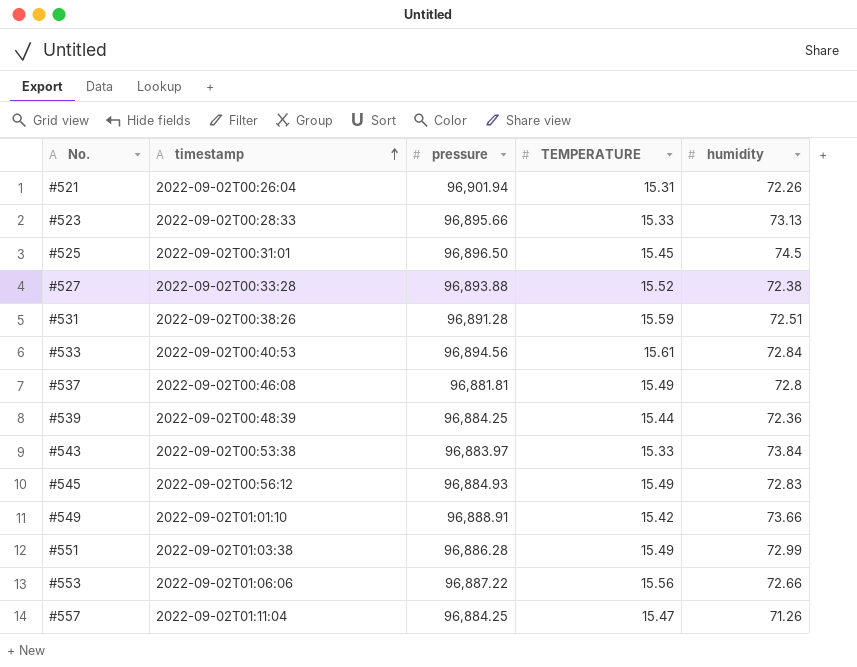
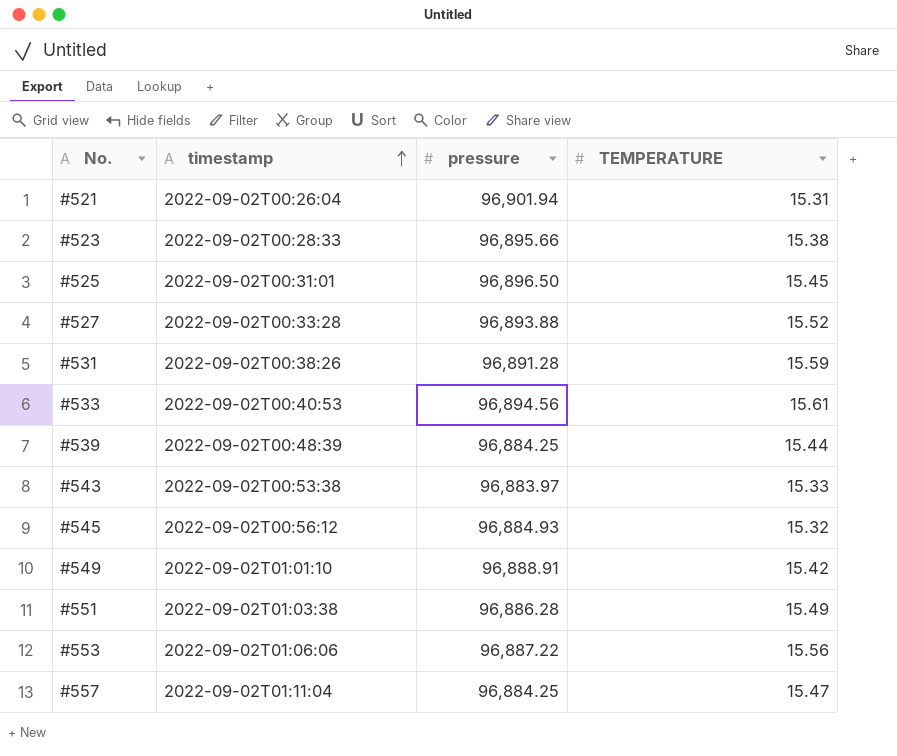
column humidity | position: 5 -> none
row #537: 2022-09-02T00:46:08 | 96,881.81 | 15.49 | 72.8 -> none
#523 | TEMPERATURE: 15.33 -> 15.38
#545 | TEMPERATURE: 15.49 -> 15.32

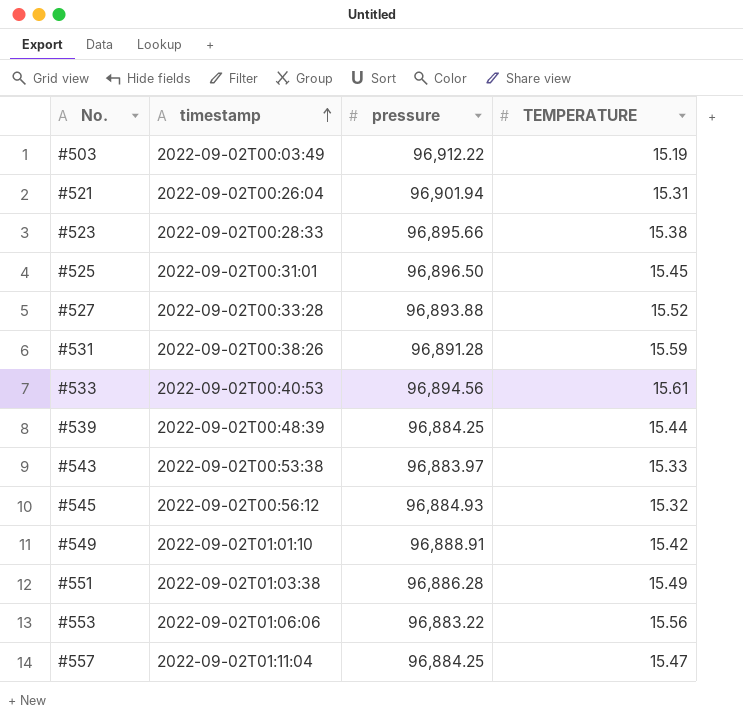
row #503: none -> 2022-09-02T00:03:49 | 96,912.22 | 15.19
#553 | pressure: 96,887.22 -> 96,883.22

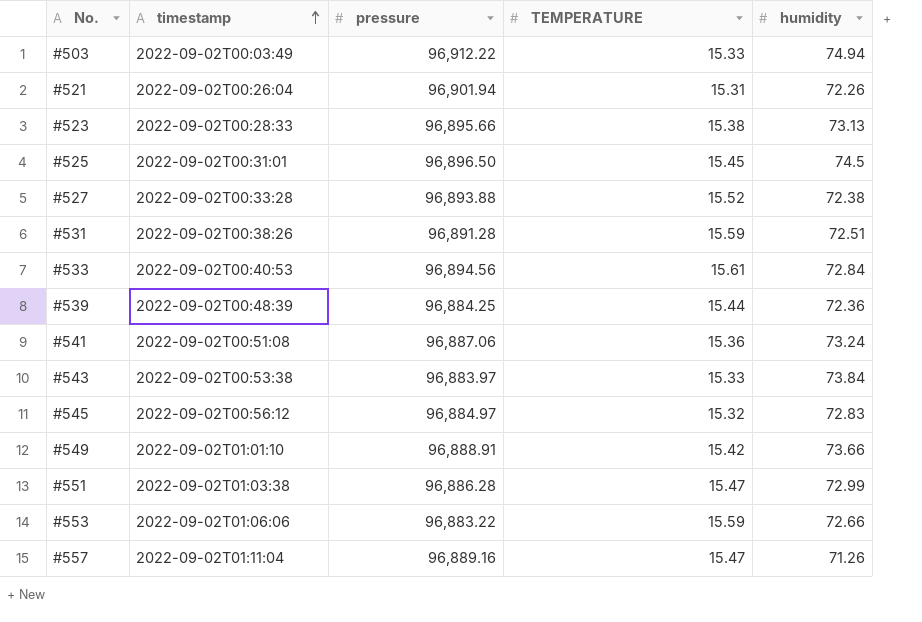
column humidity | position: none -> 5
#503 | TEMPERATURE: 15.19 -> 15.33
row #541: none -> 2022-09-02T00:51:08 | 96,887.06 | 15.36 | 73.24
#545 | pressure: 96,884.93 -> 96,884.97
#551 | TEMPERATURE: 15.49 -> 15.47
#553 | TEMPERATURE: 15.56 -> 15.59
#557 | pressure: 96,884.25 -> 96,889.16

